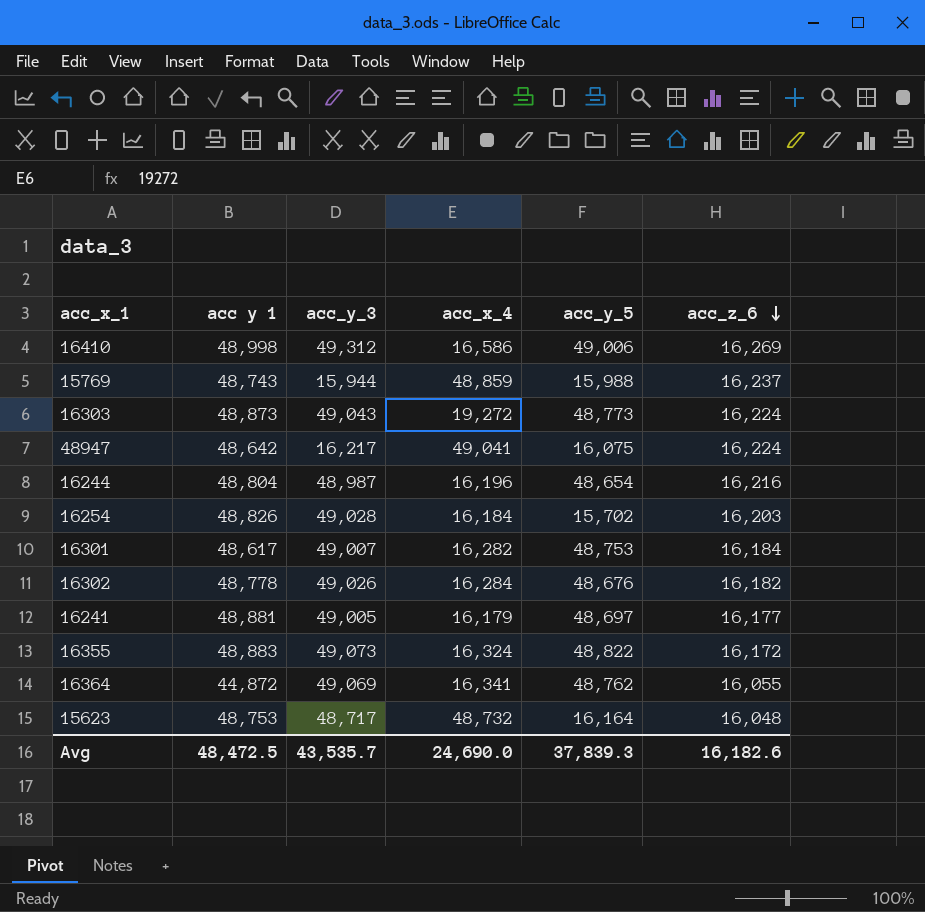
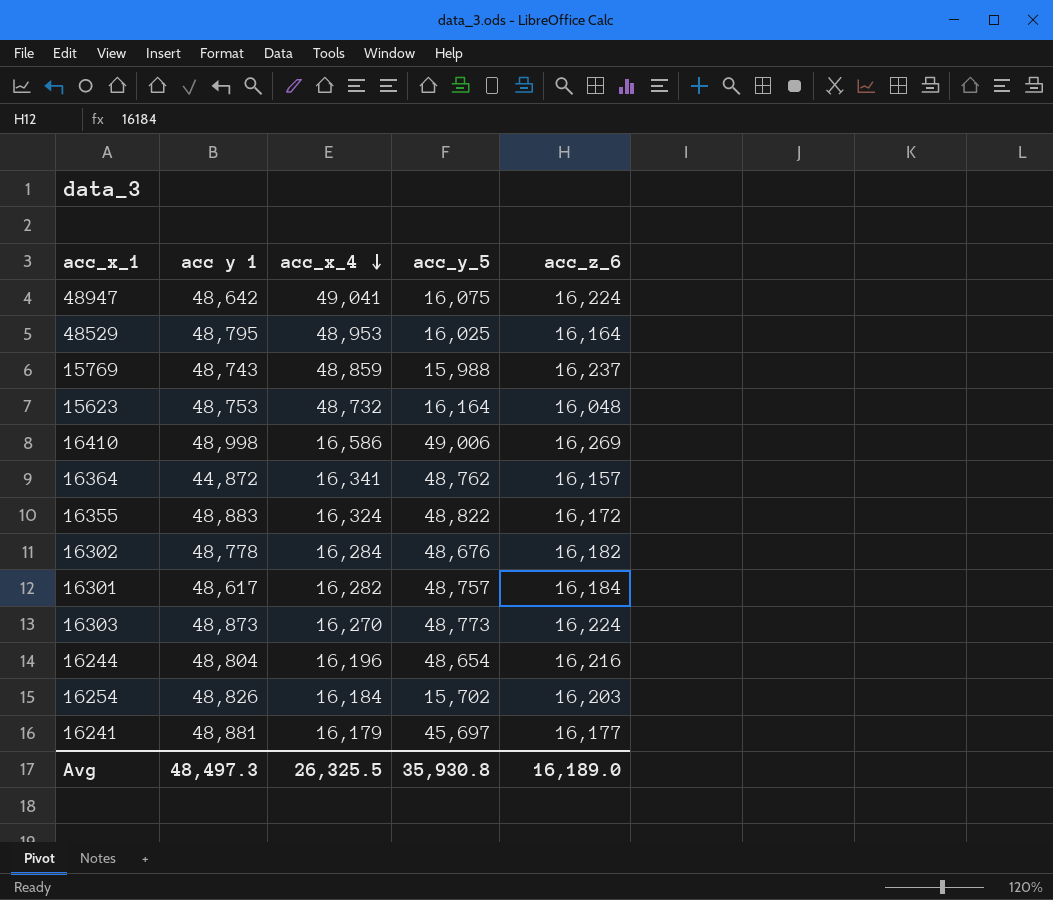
row order: acc_z_6 descending -> acc_x_4 descending
column acc_y_3 | position: 3 -> none
row 48529: none -> 48,795 | 48,953 | 16,025 | 16,164
16364 | acc_z_6: 16,055 -> 16,157
16301 | acc_y_5: 48,753 -> 48,757
16303 | acc_x_4: 19,272 -> 16,270
16241 | acc_y_5: 48,697 -> 45,697
Avg | acc y 1: 48,472.5 -> 48,497.3
Avg | acc_x_4: 24,690.0 -> 26,325.5
Avg | acc_y_5: 37,839.3 -> 35,930.8
Avg | acc_z_6: 16,182.6 -> 16,189.0

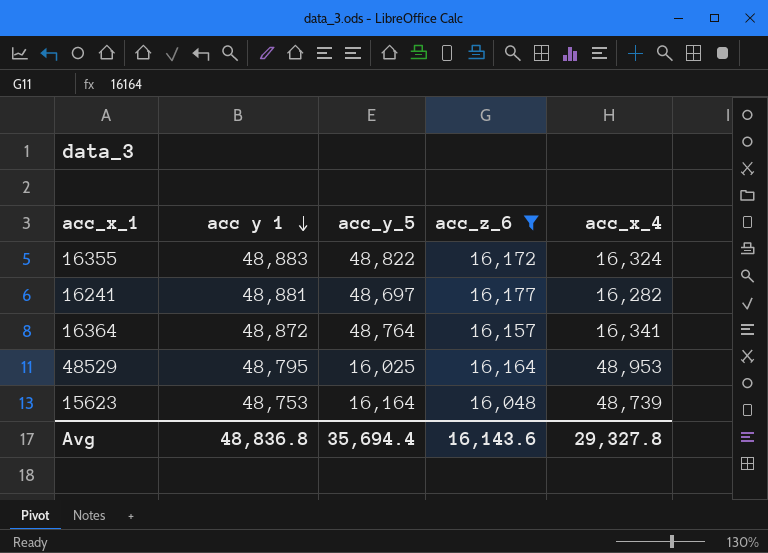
filter: none -> acc_z_6 <= 16,177
row order: acc_x_4 descending -> acc y 1 descending
column acc_x_4 | position: 3 -> 5
16241 | acc_y_5: 45,697 -> 48,697
16241 | acc_x_4: 16,179 -> 16,282
16364 | acc y 1: 44,872 -> 48,872
16364 | acc_y_5: 48,762 -> 48,764
15623 | acc_x_4: 48,732 -> 48,739
Avg | acc y 1: 48,497.3 -> 48,836.8
Avg | acc_y_5: 35,930.8 -> 35,694.4
Avg | acc_z_6: 16,189.0 -> 16,143.6
Avg | acc_x_4: 26,325.5 -> 29,327.8

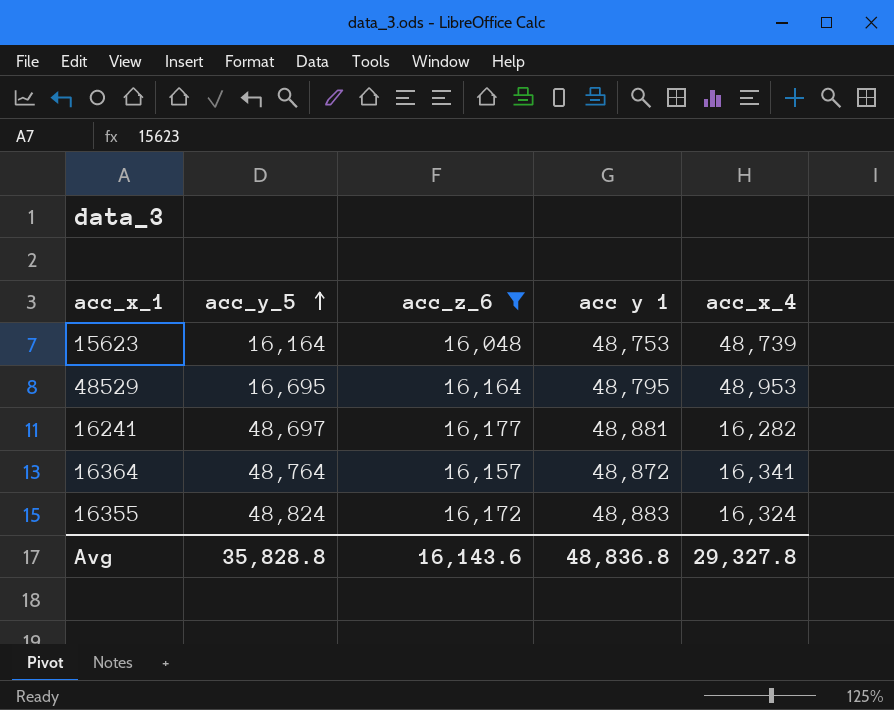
row order: acc y 1 descending -> acc_y_5 ascending
column acc y 1 | position: 2 -> 4
48529 | acc_y_5: 16,025 -> 16,695
16355 | acc_y_5: 48,822 -> 48,824
Avg | acc_y_5: 35,694.4 -> 35,828.8

